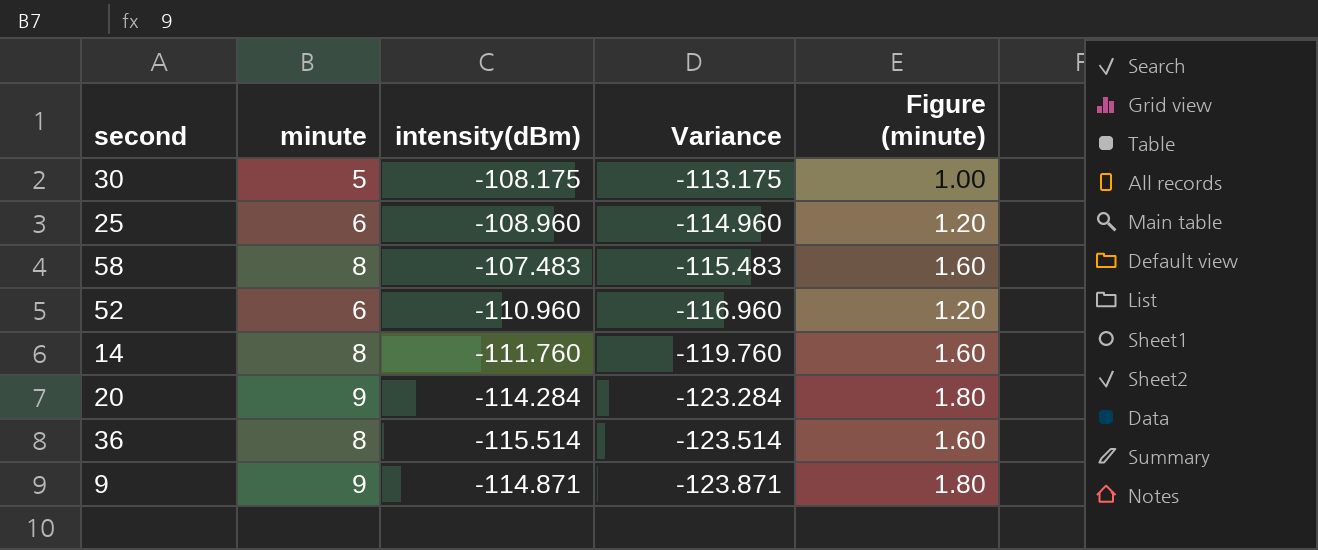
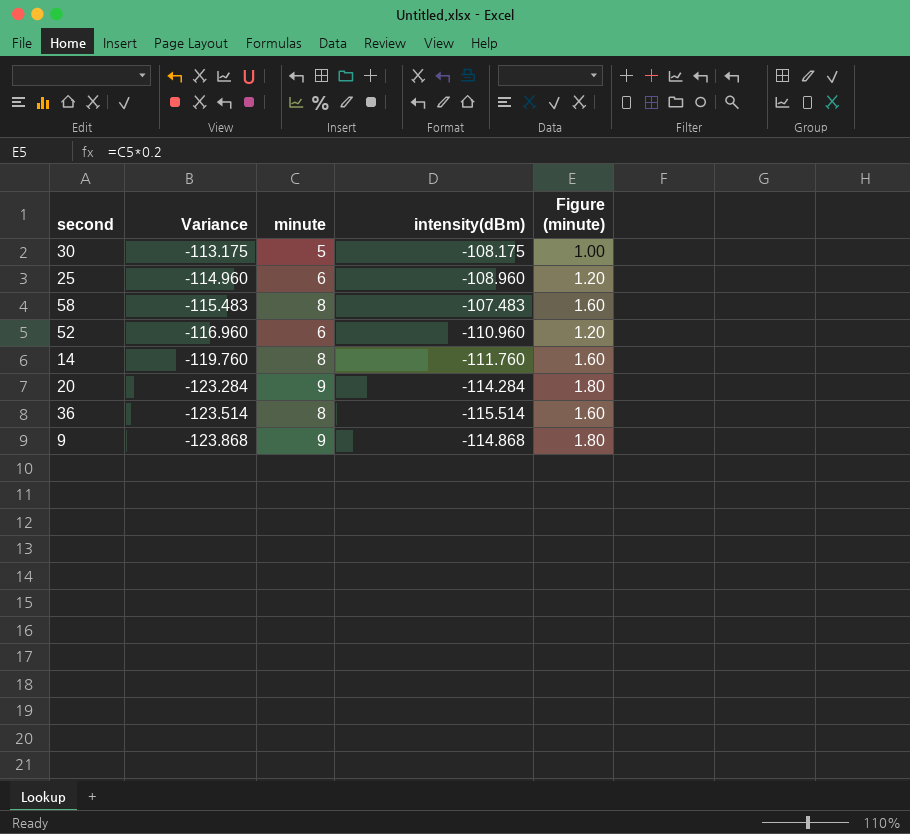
column Variance | position: 4 -> 2
9 | Variance: -123.871 -> -123.868
9 | intensity(dBm): -114.871 -> -114.868

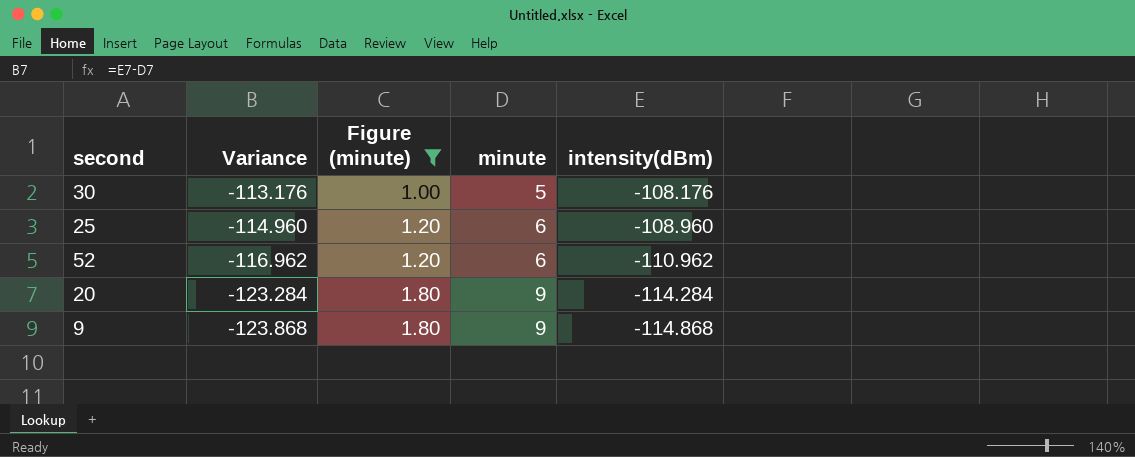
filter: none -> Figure (minute) != 1.60
column Figure (minute) | position: 5 -> 3
30 | Variance: -113.175 -> -113.176
30 | intensity(dBm): -108.175 -> -108.176
52 | Variance: -116.960 -> -116.962
52 | intensity(dBm): -110.960 -> -110.962

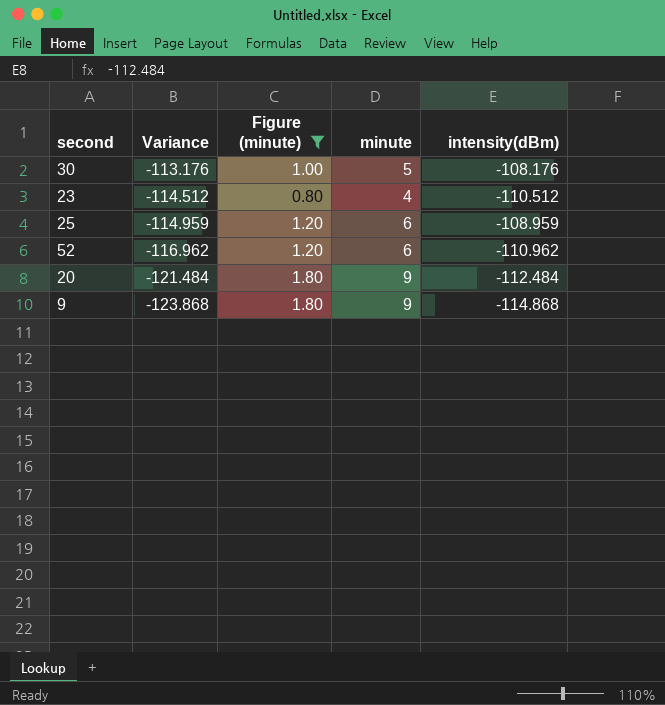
row 23: none -> -114.512 | 0.80 | 4 | -110.512
25 | Variance: -114.960 -> -114.959
25 | intensity(dBm): -108.960 -> -108.959
20 | Variance: -123.284 -> -121.484
20 | intensity(dBm): -114.284 -> -112.484

